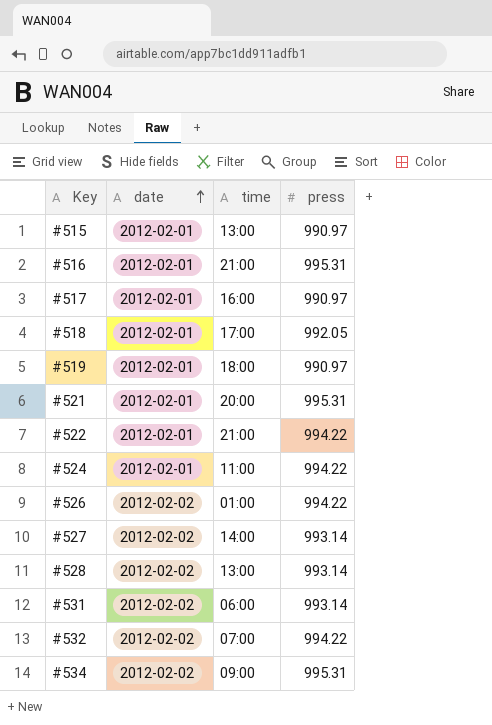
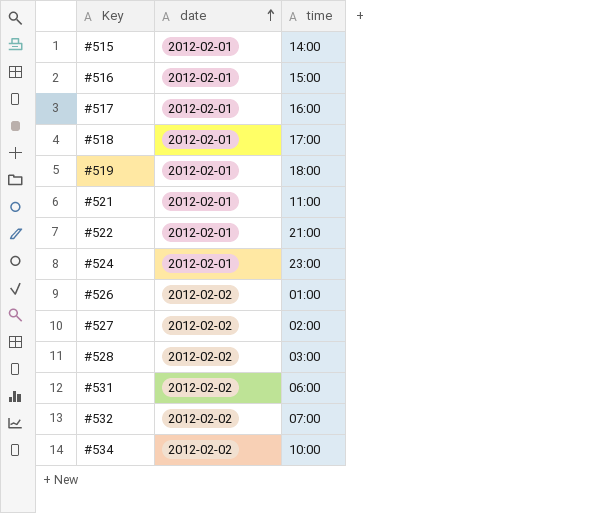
column press | position: 4 -> none
#515 | time: 13:00 -> 14:00
#516 | time: 21:00 -> 15:00
#521 | time: 20:00 -> 11:00
#524 | time: 11:00 -> 23:00
#527 | time: 14:00 -> 02:00
#528 | time: 13:00 -> 03:00
#534 | time: 09:00 -> 10:00

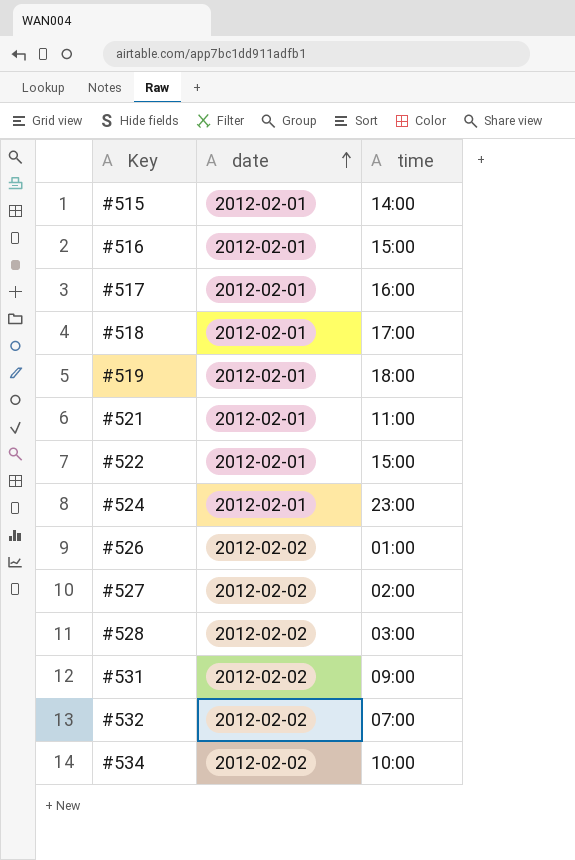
#522 | time: 21:00 -> 15:00
#531 | time: 06:00 -> 09:00

